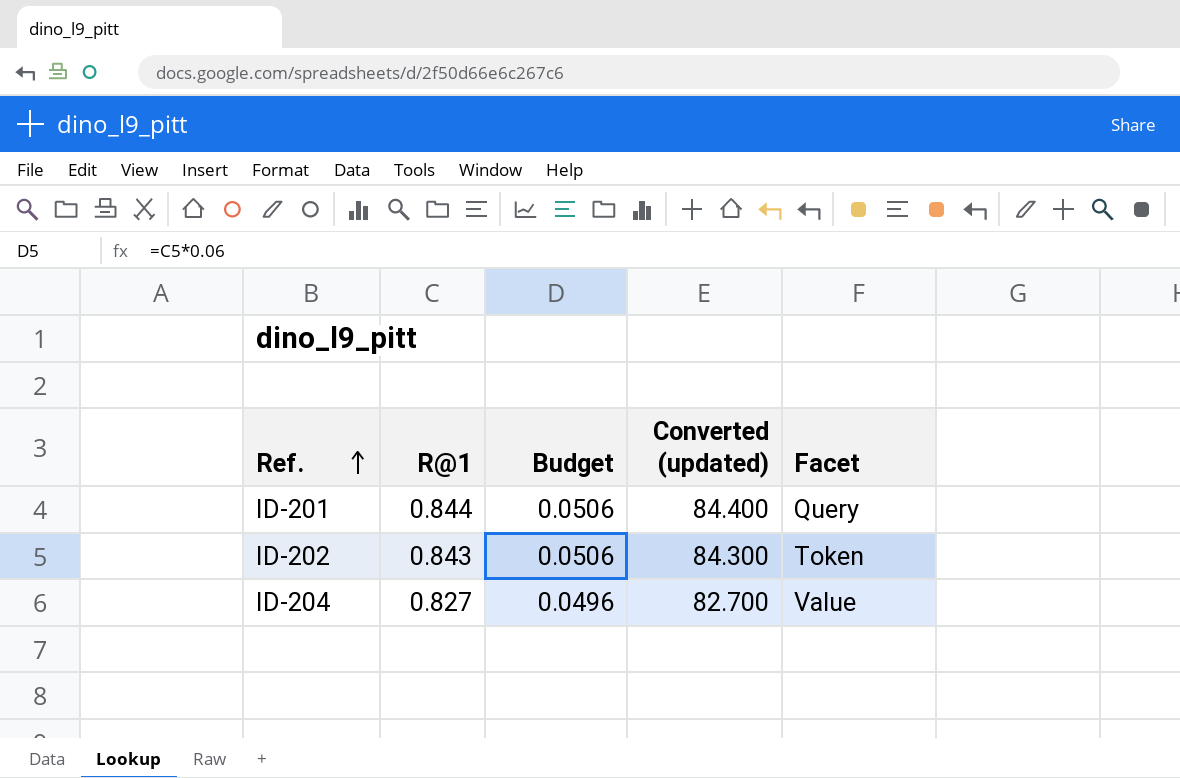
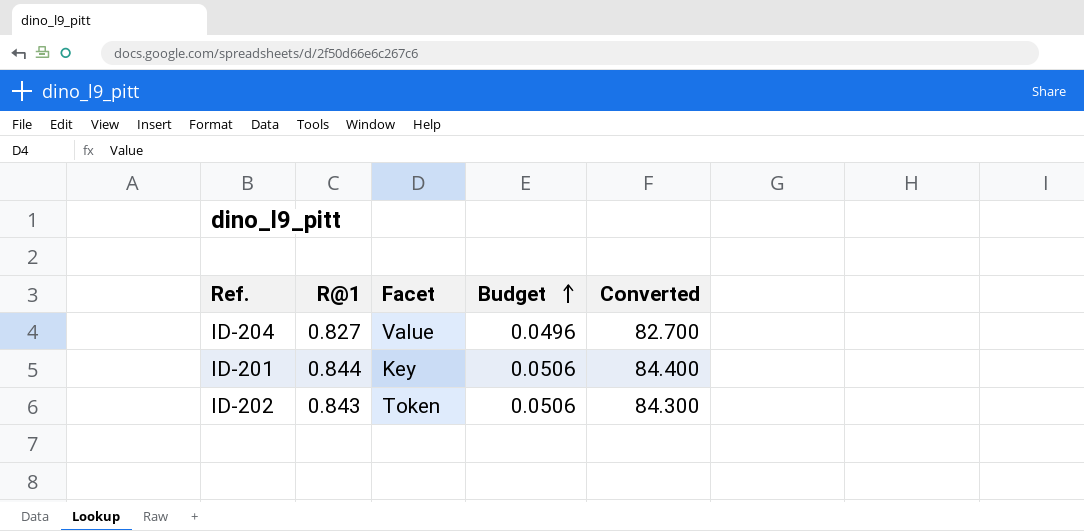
row order: Ref. ascending -> Budget ascending
column Facet | position: 5 -> 3
column name: Converted (updated) -> Converted
ID-201 | Facet: Query -> Key

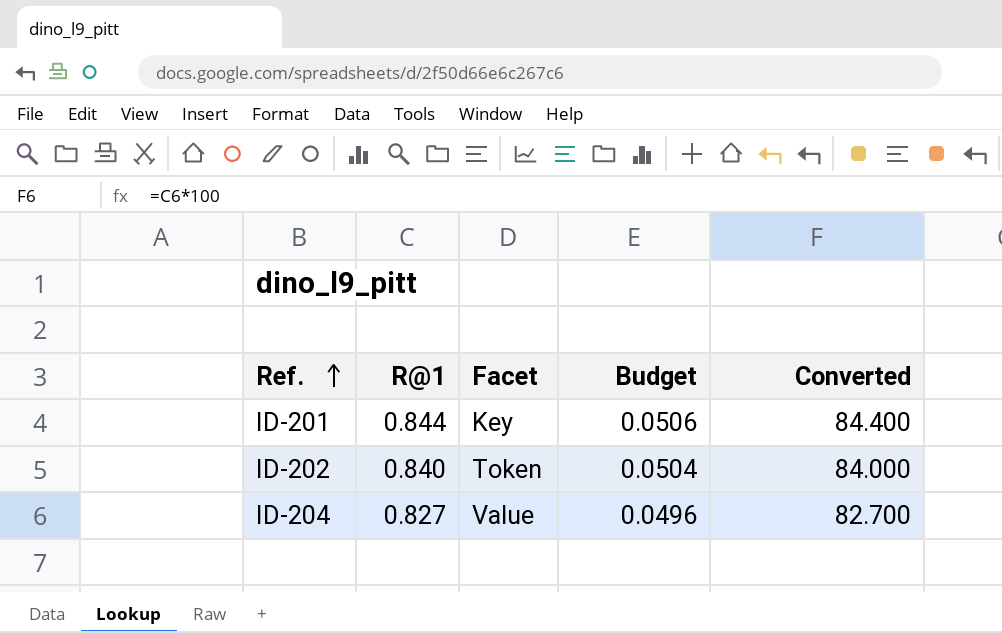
row order: Budget ascending -> Ref. ascending
ID-202 | R@1: 0.843 -> 0.840
ID-202 | Budget: 0.0506 -> 0.0504
ID-202 | Converted: 84.300 -> 84.000

